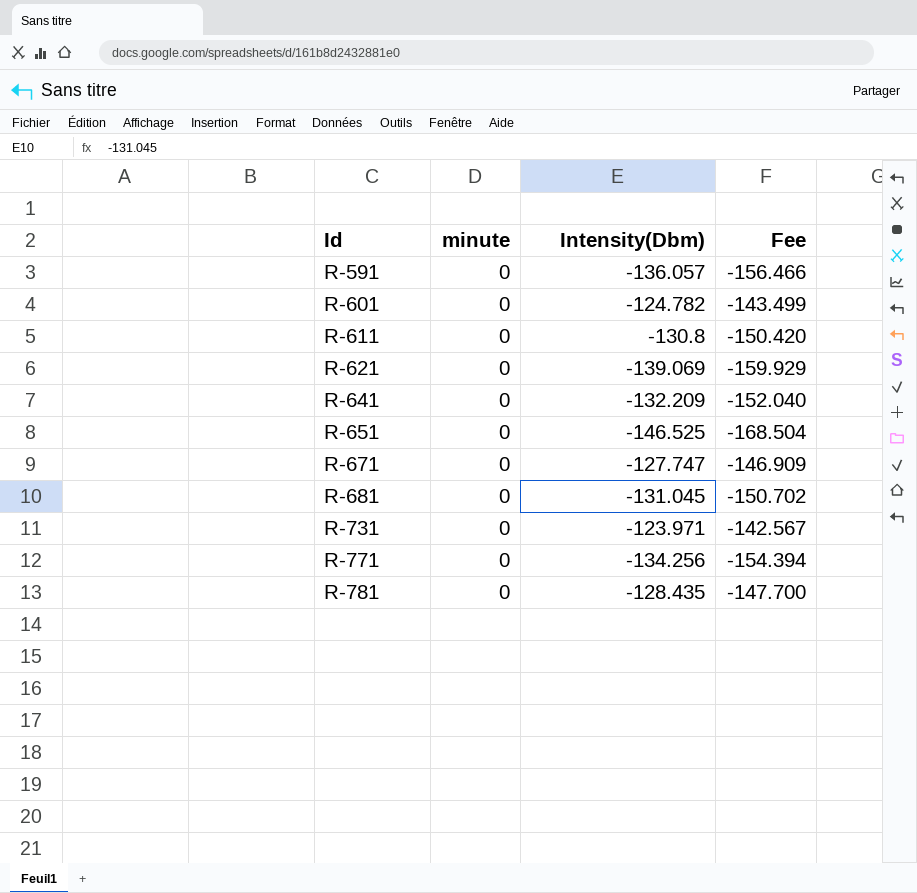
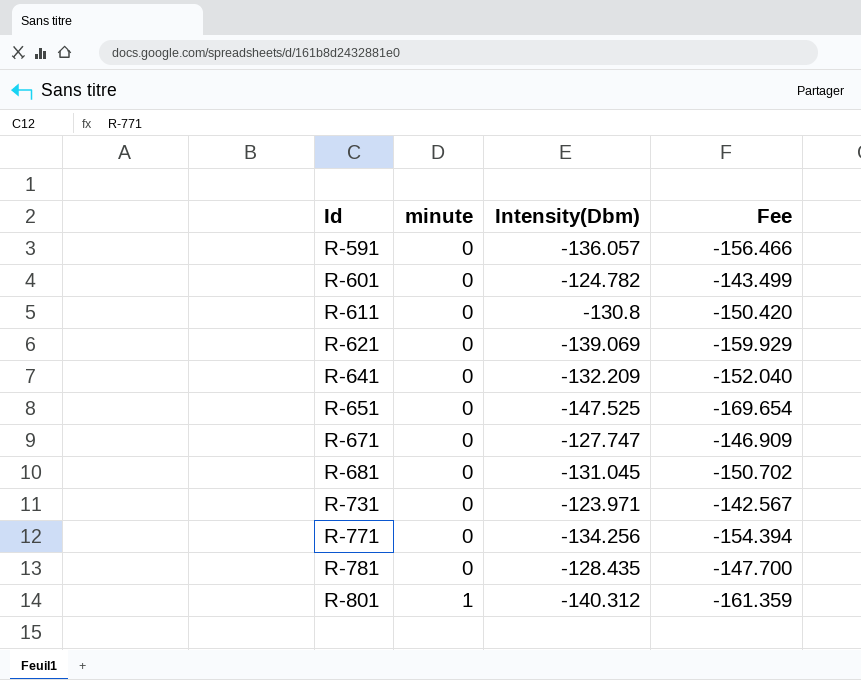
R-651 | Intensity(Dbm): -146.525 -> -147.525
R-651 | Fee: -168.504 -> -169.654
row R-801: none -> 1 | -140.312 | -161.359

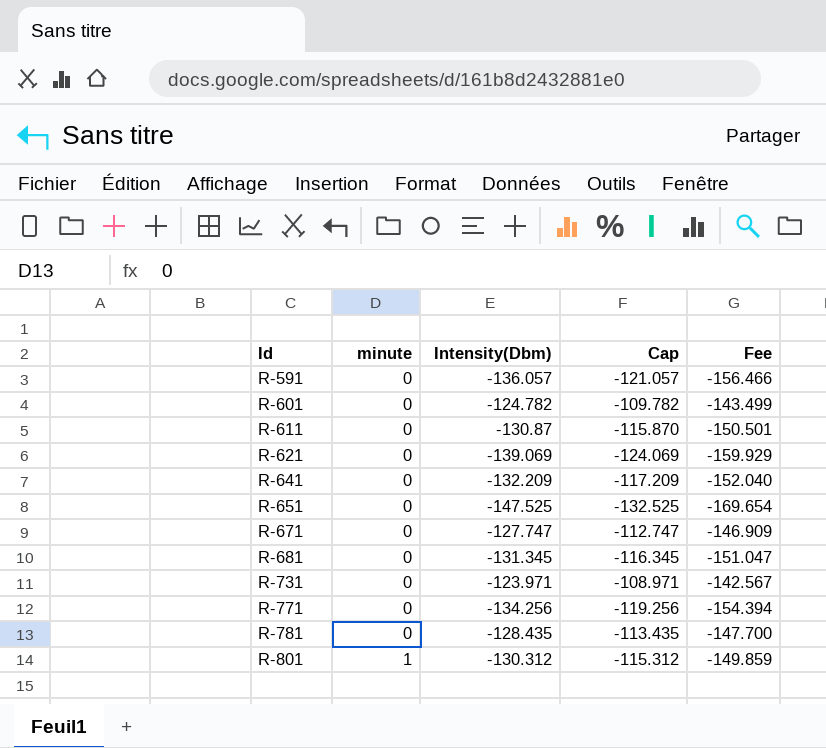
column Cap | formula: none -> [Intensity(Dbm)] + 15
R-611 | Intensity(Dbm): -130.8 -> -130.87
R-611 | Fee: -150.420 -> -150.501
R-681 | Intensity(Dbm): -131.045 -> -131.345
R-681 | Fee: -150.702 -> -151.047
R-801 | Intensity(Dbm): -140.312 -> -130.312
R-801 | Fee: -161.359 -> -149.859

